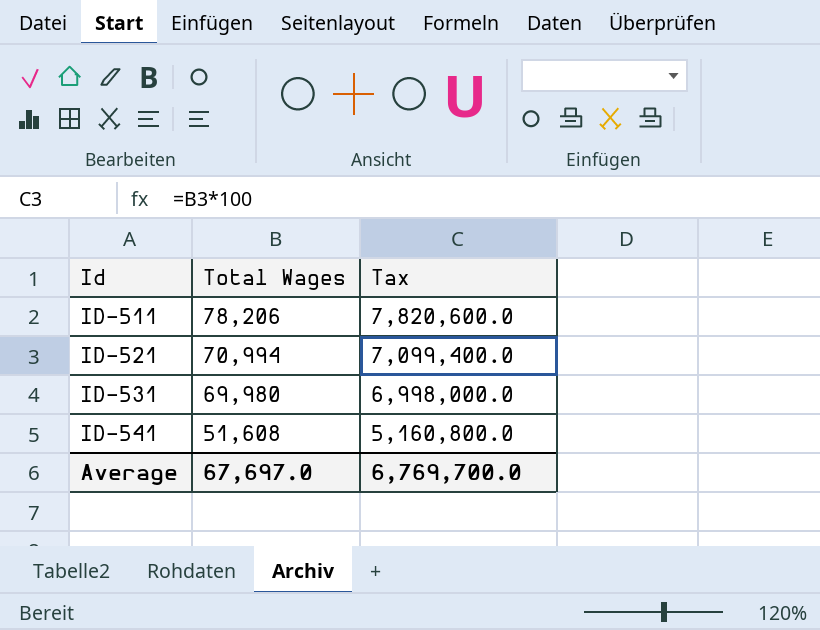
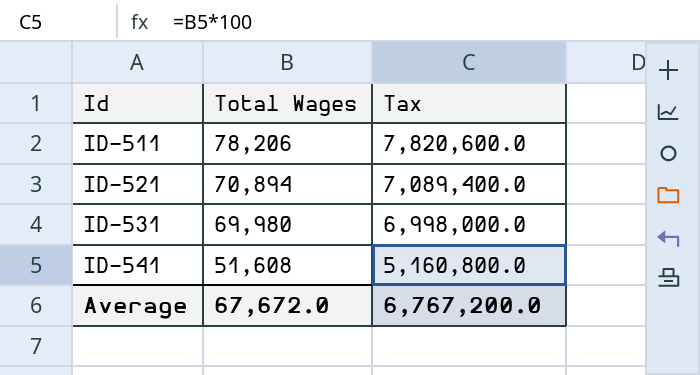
ID-521 | Total Wages: 70,994 -> 70,894
ID-521 | Tax: 7,099,400.0 -> 7,089,400.0
Average | Total Wages: 67,697.0 -> 67,672.0
Average | Tax: 6,769,700.0 -> 6,767,200.0

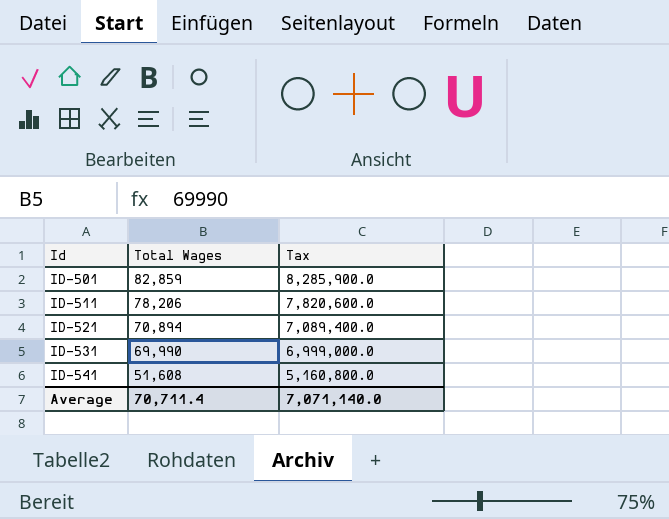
row ID-501: none -> 82,859 | 8,285,900.0
ID-531 | Total Wages: 69,980 -> 69,990
ID-531 | Tax: 6,998,000.0 -> 6,999,000.0
Average | Total Wages: 67,672.0 -> 70,711.4
Average | Tax: 6,767,200.0 -> 7,071,140.0

